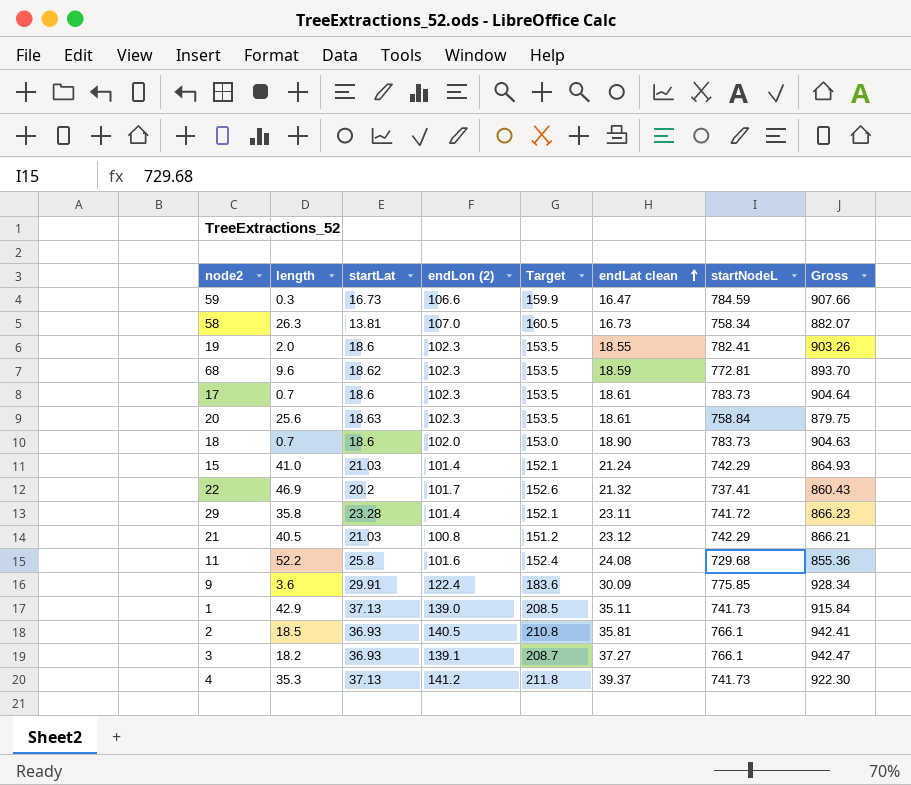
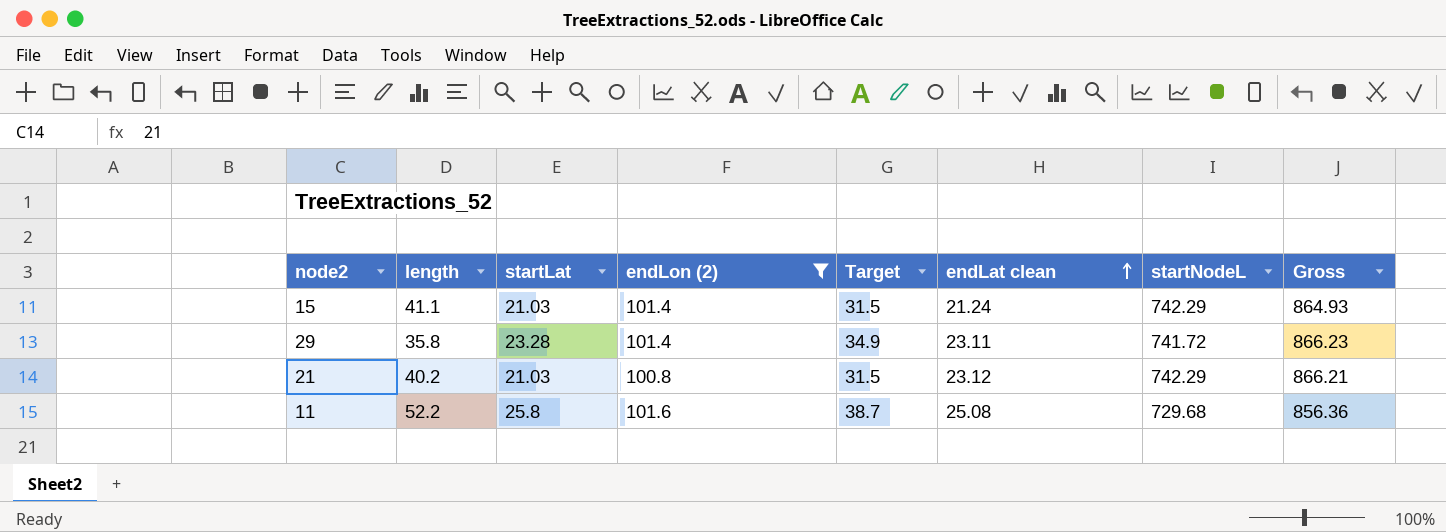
filter: none -> endLon (2) <= 101.6
column Target | formula: [endLon (2)] * 1.5 -> [startLat] * 1.5
15 | length: 41.0 -> 41.1
21 | length: 40.5 -> 40.2
11 | endLat clean: 24.08 -> 25.08
11 | Gross: 855.36 -> 856.36

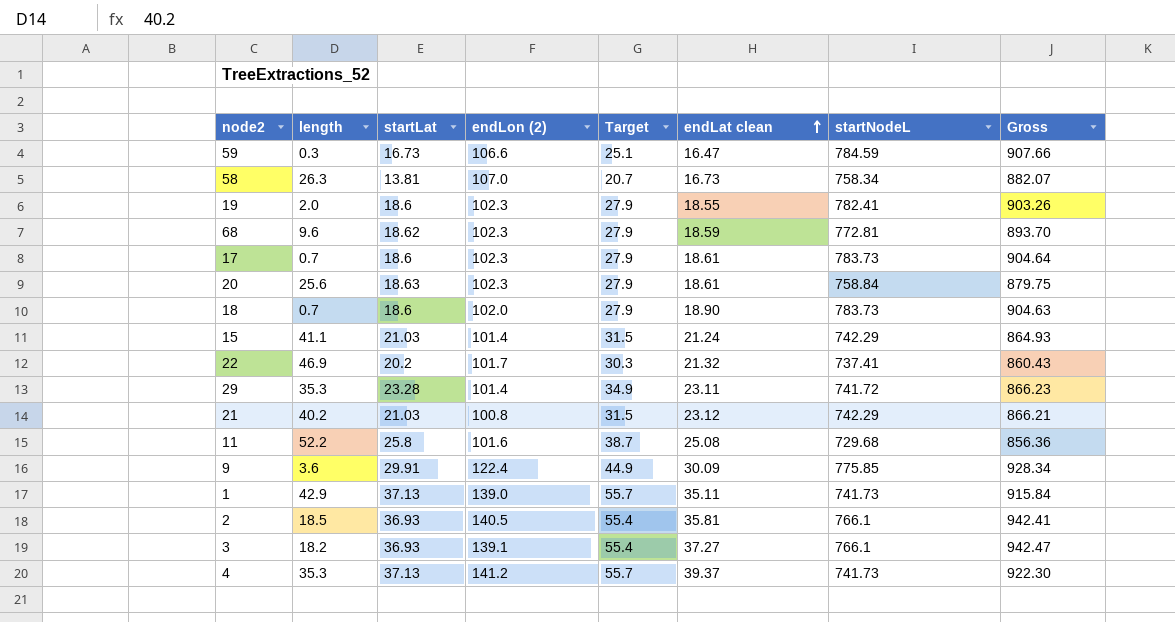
filter: endLon (2) <= 101.6 -> none
29 | length: 35.8 -> 35.3

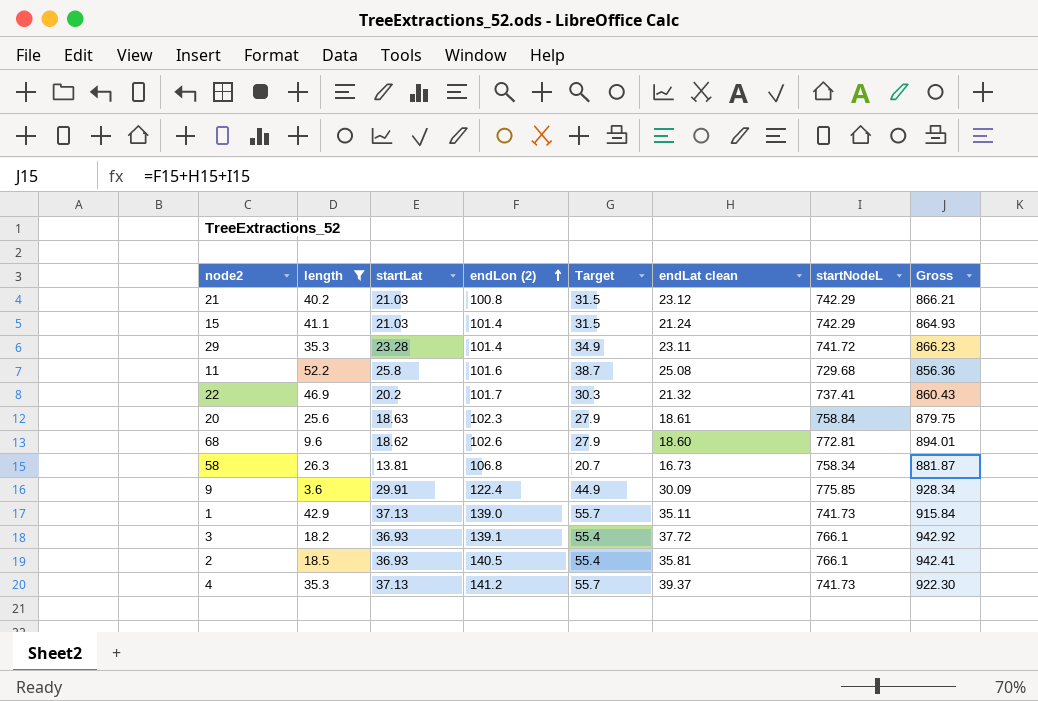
filter: none -> length >= 3.6
row order: endLat clean ascending -> endLon (2) ascending
68 | endLon (2): 102.3 -> 102.6
68 | endLat clean: 18.59 -> 18.60
68 | Gross: 893.70 -> 894.01
58 | endLon (2): 107.0 -> 106.8
58 | Gross: 882.07 -> 881.87
3 | endLat clean: 37.27 -> 37.72
3 | Gross: 942.47 -> 942.92

